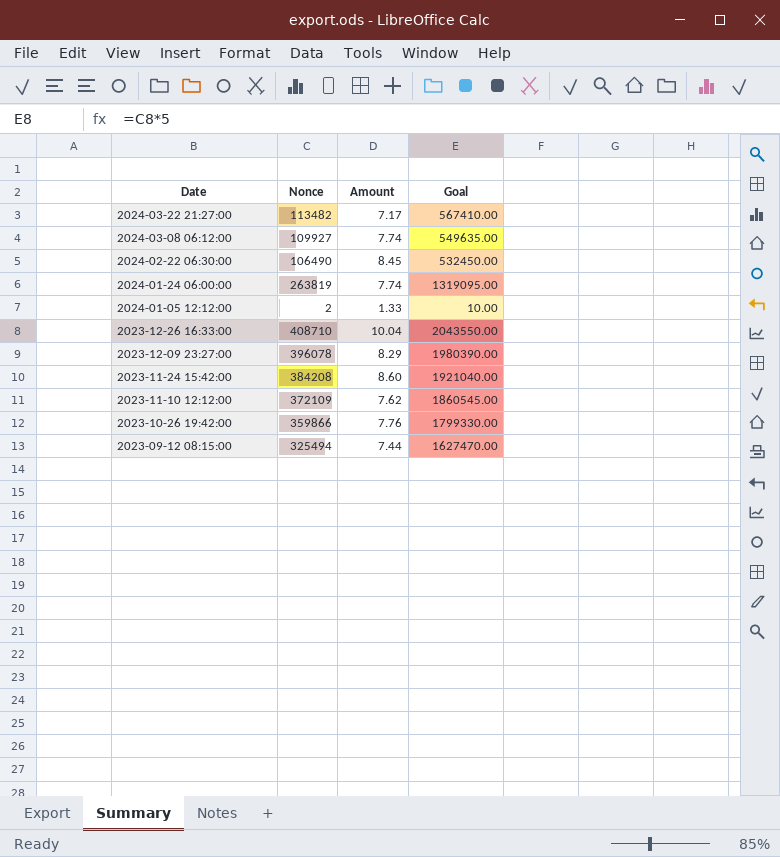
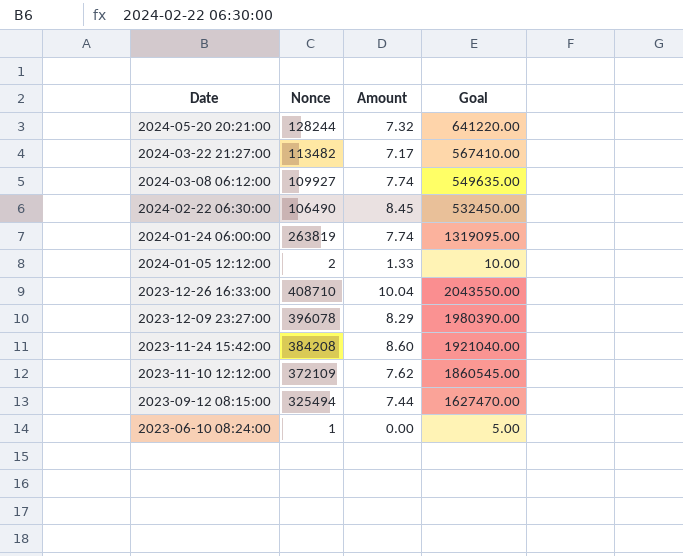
row 2023-10-26 19:42:00: 359866 | 7.76 | 1799330.00 -> none
row 2024-05-20 20:21:00: none -> 128244 | 7.32 | 641220.00
row 2023-06-10 08:24:00: none -> 1 | 0.00 | 5.00

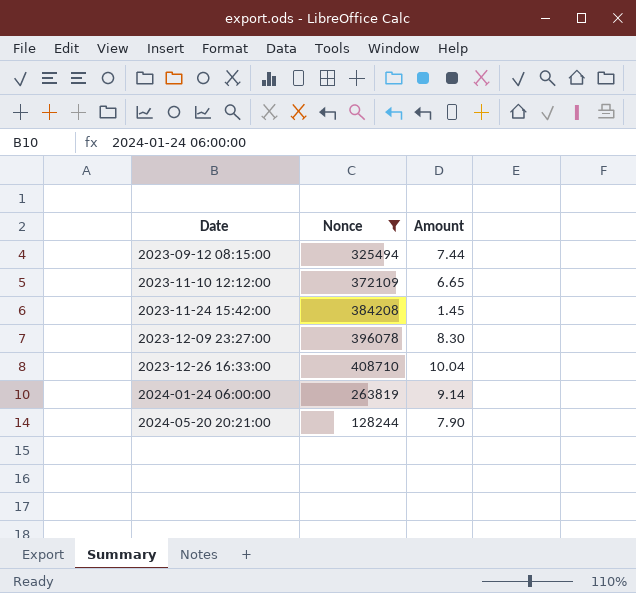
filter: none -> Nonce >= 128244
row order: Date descending -> Date ascending
column Goal | formula: [Nonce] * 5 -> none
2023-11-10 12:12:00 | Amount: 7.62 -> 6.65
2023-11-24 15:42:00 | Amount: 8.60 -> 1.45
2023-12-09 23:27:00 | Amount: 8.29 -> 8.30
2024-01-24 06:00:00 | Amount: 7.74 -> 9.14
2024-05-20 20:21:00 | Amount: 7.32 -> 7.90

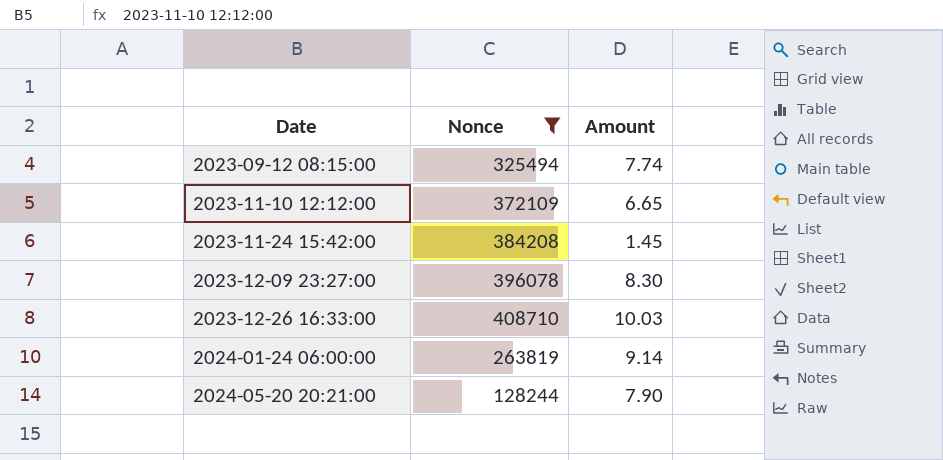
2023-09-12 08:15:00 | Amount: 7.44 -> 7.74
2023-12-26 16:33:00 | Amount: 10.04 -> 10.03

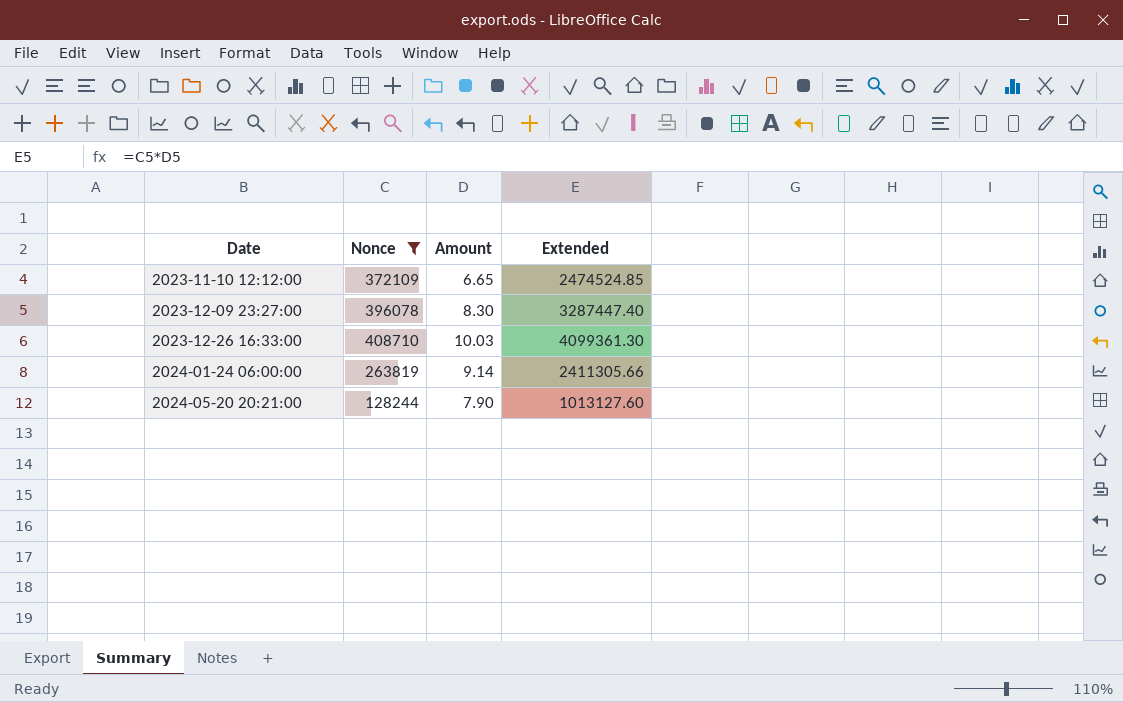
column Extended | formula: none -> [Nonce] * [Amount]
row 2023-09-12 08:15:00: 325494 | 7.74 -> none
row 2023-11-24 15:42:00: 384208 | 1.45 -> none

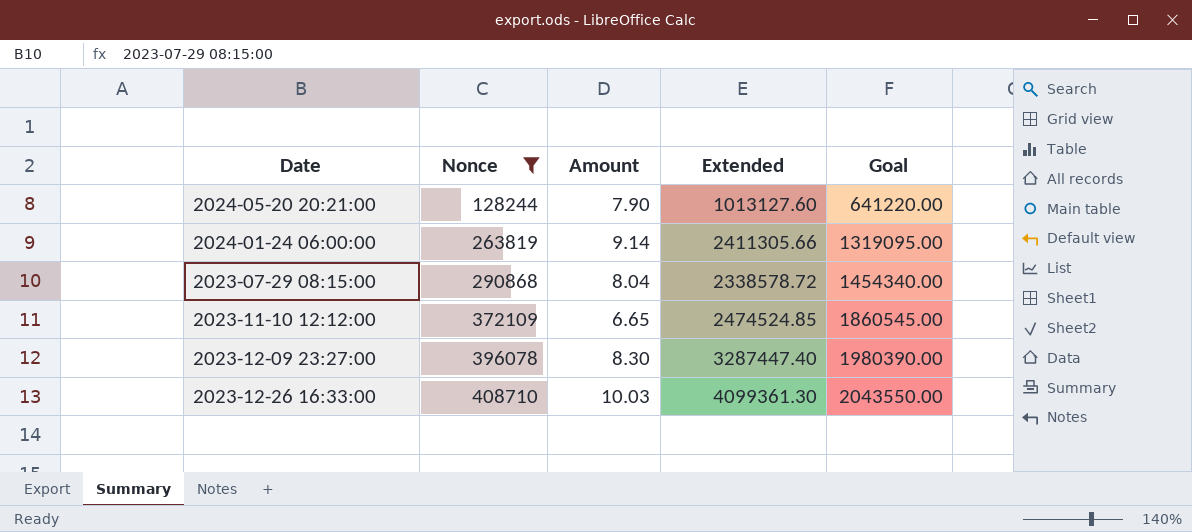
row order: Date ascending -> Nonce ascending
column Goal | formula: none -> [Nonce] * 5
row 2023-07-29 08:15:00: none -> 290868 | 8.04 | 2338578.72 | 1454340.00

